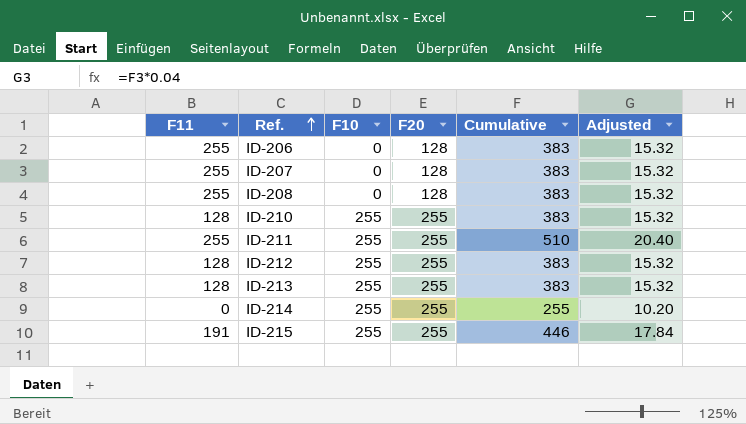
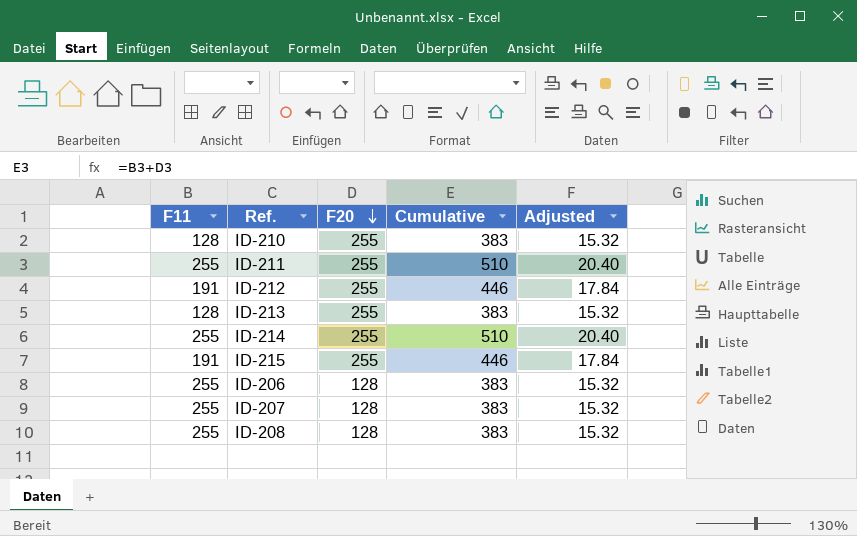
row order: Ref. ascending -> F20 descending
column F10 | position: 3 -> none
ID-212 | F11: 128 -> 191
ID-212 | Cumulative: 383 -> 446
ID-212 | Adjusted: 15.32 -> 17.84
ID-214 | F11: 0 -> 255
ID-214 | Cumulative: 255 -> 510
ID-214 | Adjusted: 10.20 -> 20.40

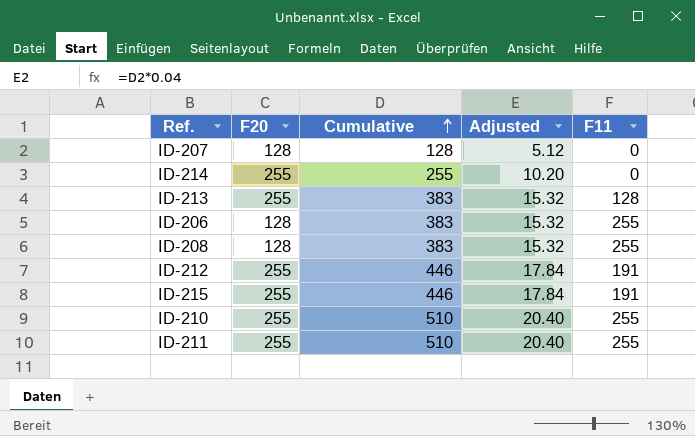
row order: F20 descending -> Cumulative ascending
column F11 | position: 1 -> 5
ID-207 | Cumulative: 383 -> 128
ID-207 | Adjusted: 15.32 -> 5.12
ID-207 | F11: 255 -> 0
ID-214 | Cumulative: 510 -> 255
ID-214 | Adjusted: 20.40 -> 10.20
ID-214 | F11: 255 -> 0
ID-210 | Cumulative: 383 -> 510
ID-210 | Adjusted: 15.32 -> 20.40
ID-210 | F11: 128 -> 255

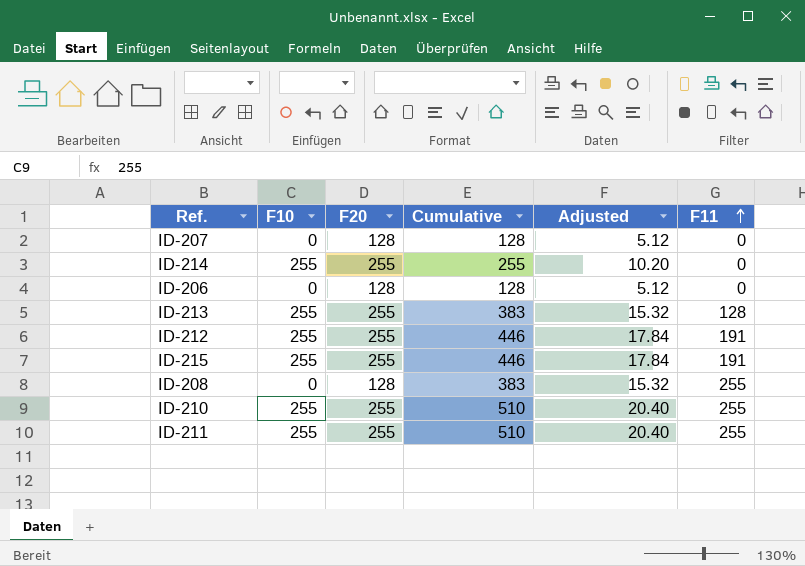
row order: Cumulative ascending -> F11 ascending
column F10 | position: none -> 2
ID-206 | Cumulative: 383 -> 128
ID-206 | Adjusted: 15.32 -> 5.12
ID-206 | F11: 255 -> 0

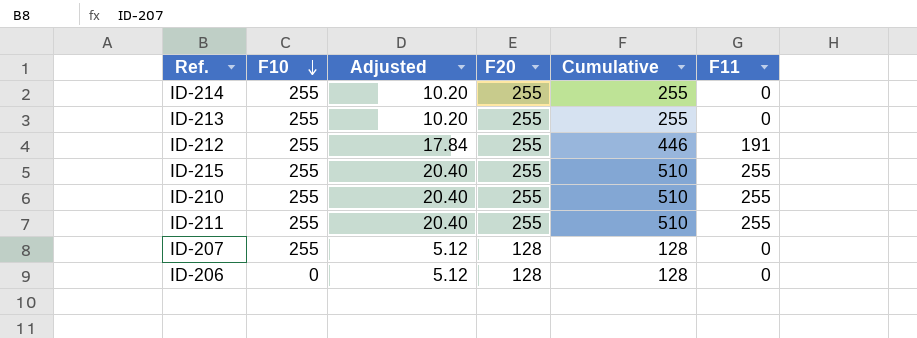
row order: F11 ascending -> F10 descending
column Adjusted | position: 5 -> 3
row ID-208: 0 | 128 | 383 | 15.32 | 255 -> none
ID-213 | Adjusted: 15.32 -> 10.20
ID-213 | Cumulative: 383 -> 255
ID-213 | F11: 128 -> 0
ID-215 | Adjusted: 17.84 -> 20.40
ID-215 | Cumulative: 446 -> 510
ID-215 | F11: 191 -> 255
ID-207 | F10: 0 -> 255

